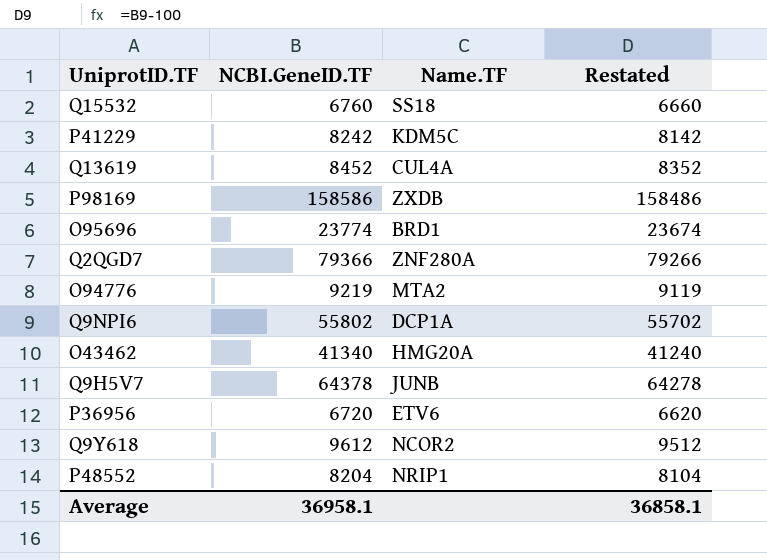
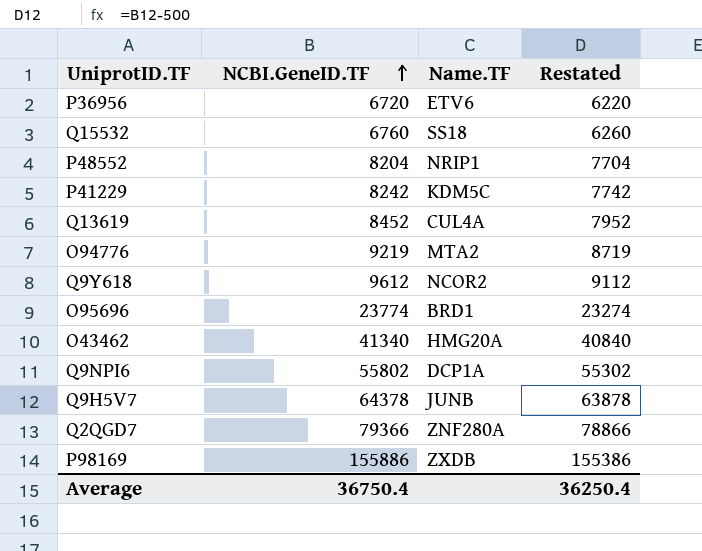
row order: none -> NCBI.GeneID.TF ascending
column Restated | formula: [NCBI.GeneID.TF] - 100 -> [NCBI.GeneID.TF] - 500
P98169 | NCBI.GeneID.TF: 158586 -> 155886
Average | NCBI.GeneID.TF: 36958.1 -> 36750.4
Average | Restated: 36858.1 -> 36250.4

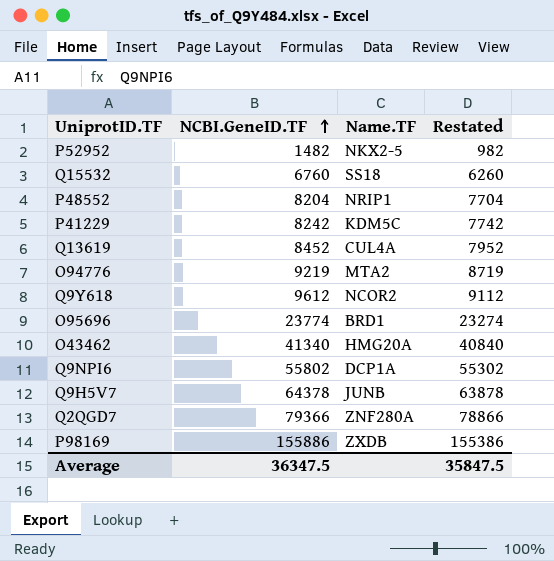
row P36956: 6720 | ETV6 | 6220 -> none
row P52952: none -> 1482 | NKX2-5 | 982
Average | NCBI.GeneID.TF: 36750.4 -> 36347.5
Average | Restated: 36250.4 -> 35847.5

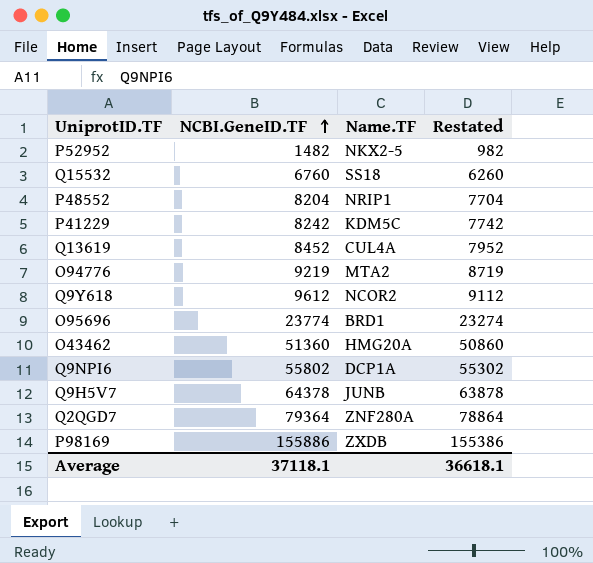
O43462 | NCBI.GeneID.TF: 41340 -> 51360
O43462 | Restated: 40840 -> 50860
Q2QGD7 | NCBI.GeneID.TF: 79366 -> 79364
Q2QGD7 | Restated: 78866 -> 78864
Average | NCBI.GeneID.TF: 36347.5 -> 37118.1
Average | Restated: 35847.5 -> 36618.1

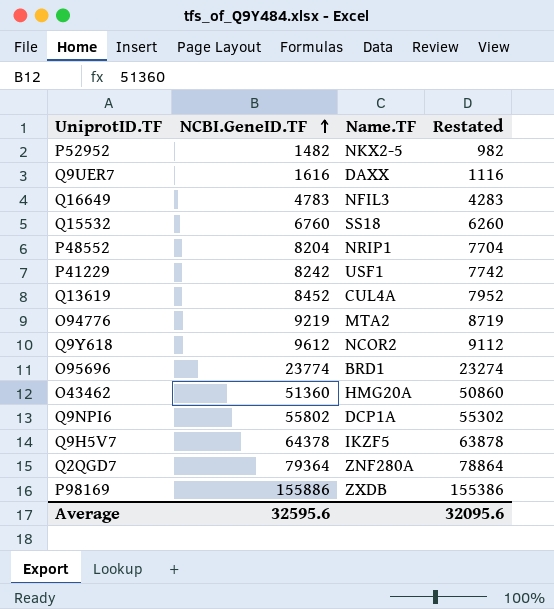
row Q9UER7: none -> 1616 | DAXX | 1116
row Q16649: none -> 4783 | NFIL3 | 4283
P41229 | Name.TF: KDM5C -> USF1
Q9H5V7 | Name.TF: JUNB -> IKZF5
Average | NCBI.GeneID.TF: 37118.1 -> 32595.6
Average | Restated: 36618.1 -> 32095.6

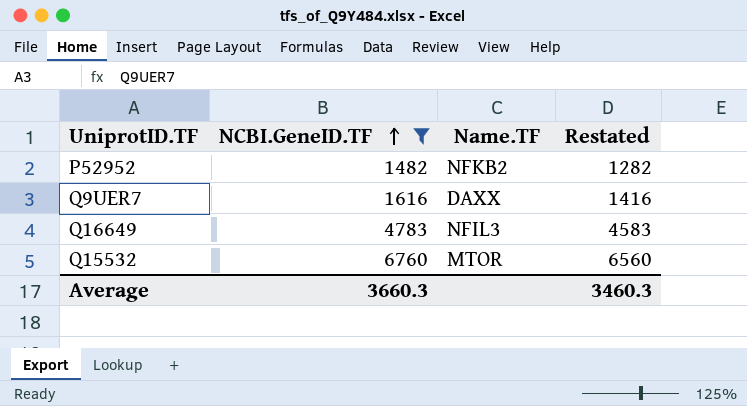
filter: none -> NCBI.GeneID.TF <= 6760
column Restated | formula: [NCBI.GeneID.TF] - 500 -> [NCBI.GeneID.TF] - 200
P52952 | Name.TF: NKX2-5 -> NFKB2
Q15532 | Name.TF: SS18 -> MTOR
Average | NCBI.GeneID.TF: 32595.6 -> 3660.3
Average | Restated: 32095.6 -> 3460.3

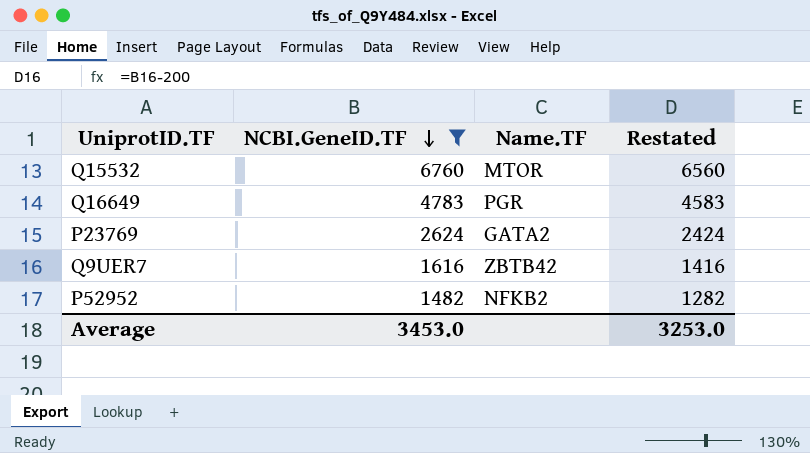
row order: NCBI.GeneID.TF ascending -> NCBI.GeneID.TF descending
Q16649 | Name.TF: NFIL3 -> PGR
row P23769: none -> 2624 | GATA2 | 2424
Q9UER7 | Name.TF: DAXX -> ZBTB42
Average | NCBI.GeneID.TF: 3660.3 -> 3453.0
Average | Restated: 3460.3 -> 3253.0

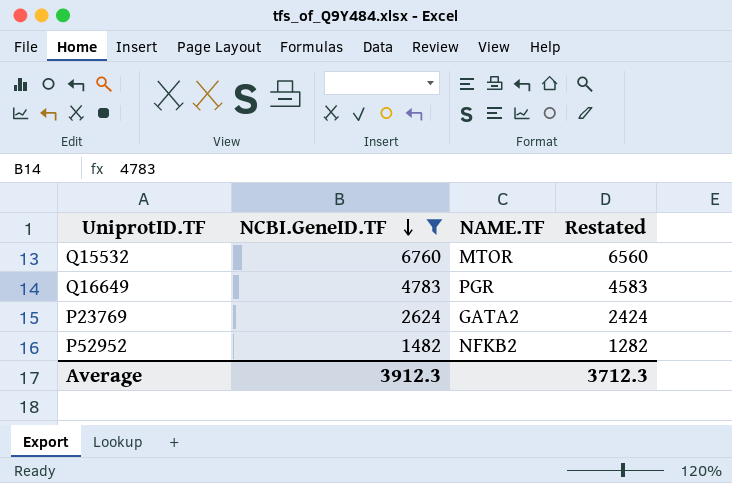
column name: Name.TF -> NAME.TF
row Q9UER7: 1616 | ZBTB42 | 1416 -> none
Average | NCBI.GeneID.TF: 3453.0 -> 3912.3
Average | Restated: 3253.0 -> 3712.3

